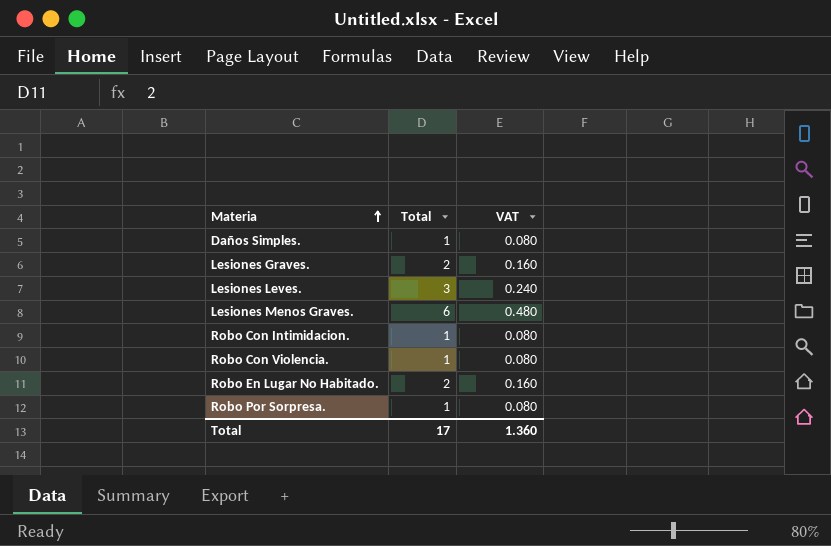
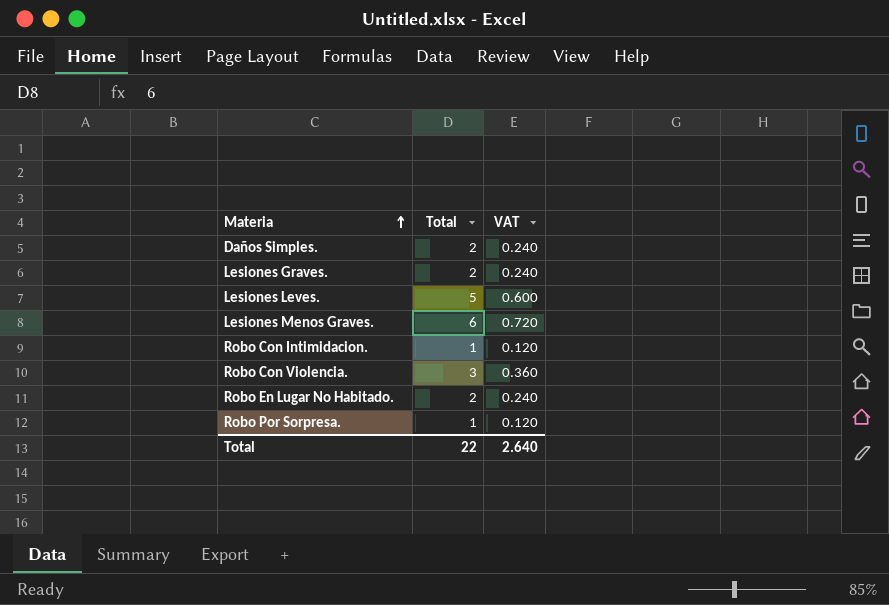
column VAT | formula: [Total] * 0.08 -> [Total] * 0.12
Daños Simples. | Total: 1 -> 2
Lesiones Leves. | Total: 3 -> 5
Robo Con Violencia. | Total: 1 -> 3
Total | Total: 17 -> 22
Total | VAT: 1.360 -> 2.640

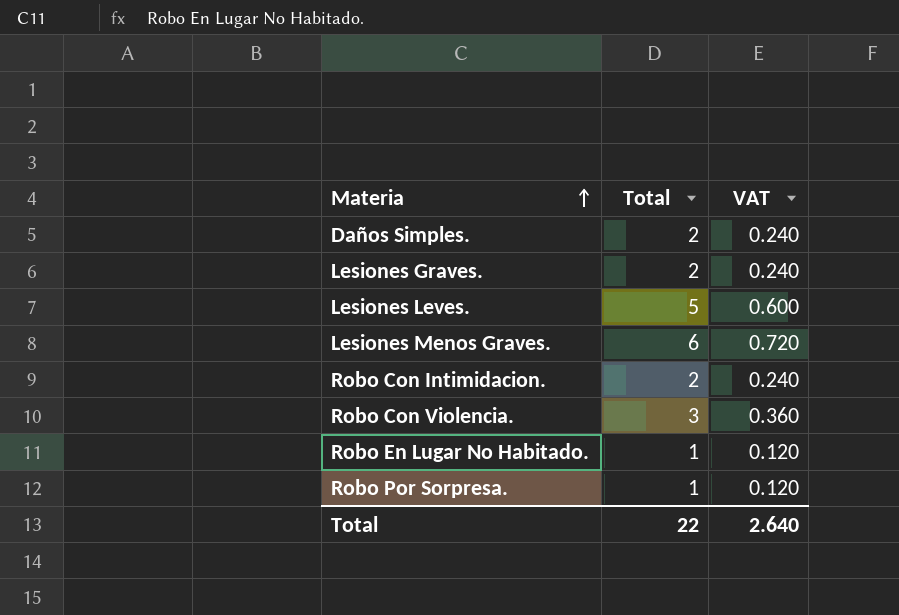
Robo Con Intimidacion. | Total: 1 -> 2
Robo Con Intimidacion. | VAT: 0.120 -> 0.240
Robo En Lugar No Habitado. | Total: 2 -> 1
Robo En Lugar No Habitado. | VAT: 0.240 -> 0.120

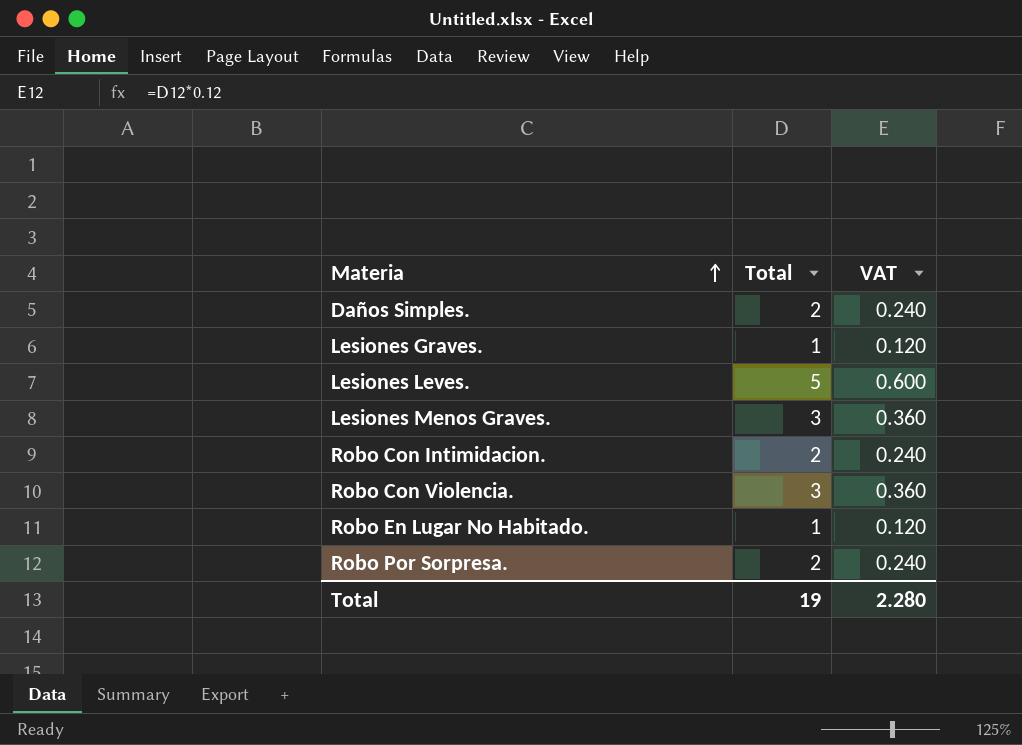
Lesiones Graves. | Total: 2 -> 1
Lesiones Graves. | VAT: 0.240 -> 0.120
Lesiones Menos Graves. | Total: 6 -> 3
Lesiones Menos Graves. | VAT: 0.720 -> 0.360
Robo Por Sorpresa. | Total: 1 -> 2
Robo Por Sorpresa. | VAT: 0.120 -> 0.240
Total | Total: 22 -> 19
Total | VAT: 2.640 -> 2.280

